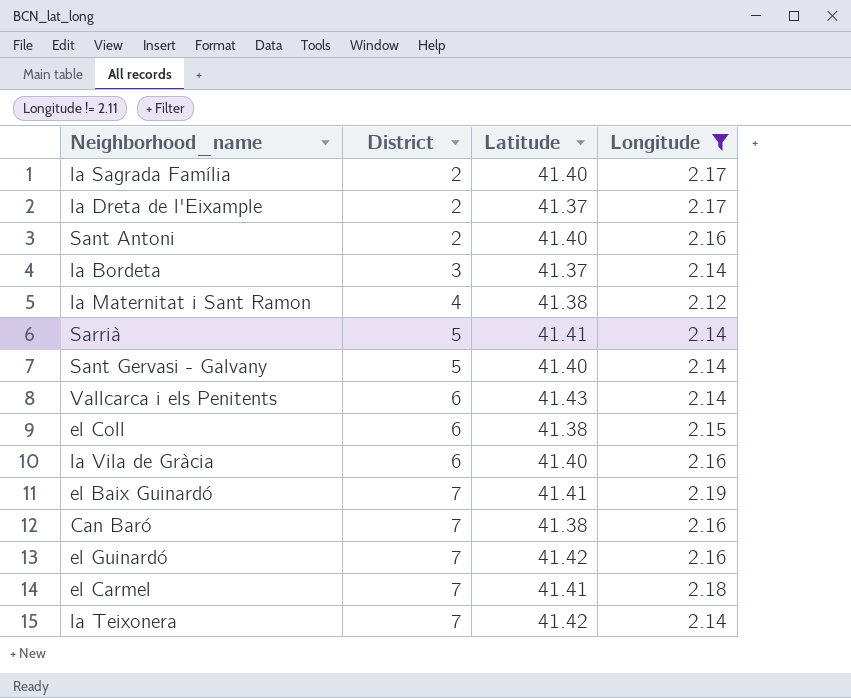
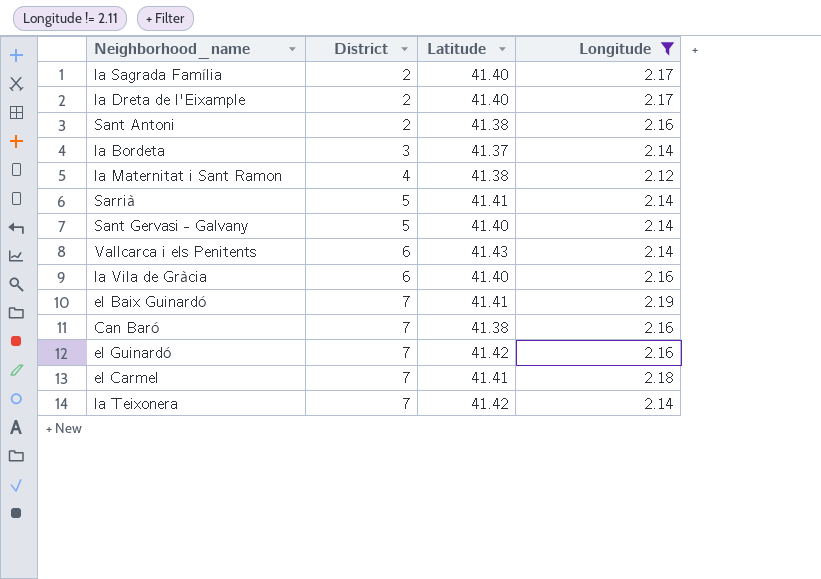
row el Coll: 6 | 41.38 | 2.15 -> none
la Dreta de l'Eixample | Latitude: 41.37 -> 41.40
Sant Antoni | Latitude: 41.40 -> 41.38

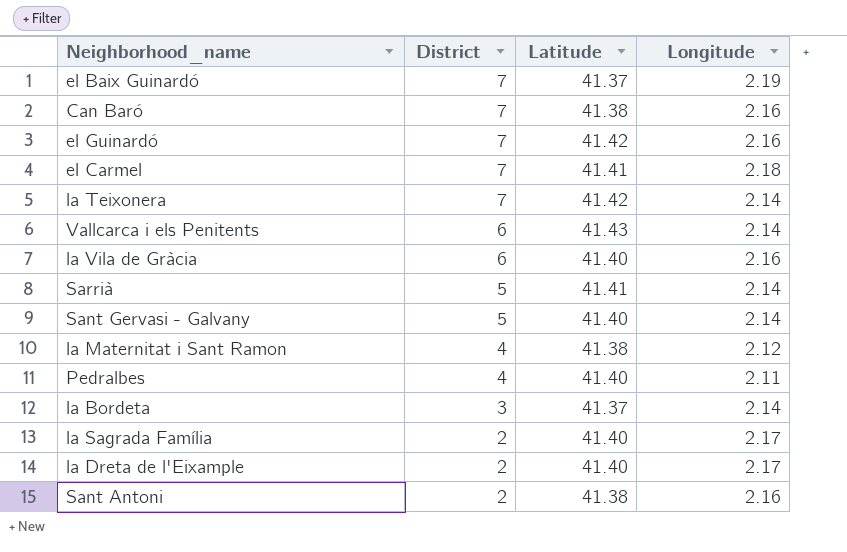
filter: Longitude != 2.11 -> none
row order: District ascending -> District descending
el Baix Guinardó | Latitude: 41.41 -> 41.37

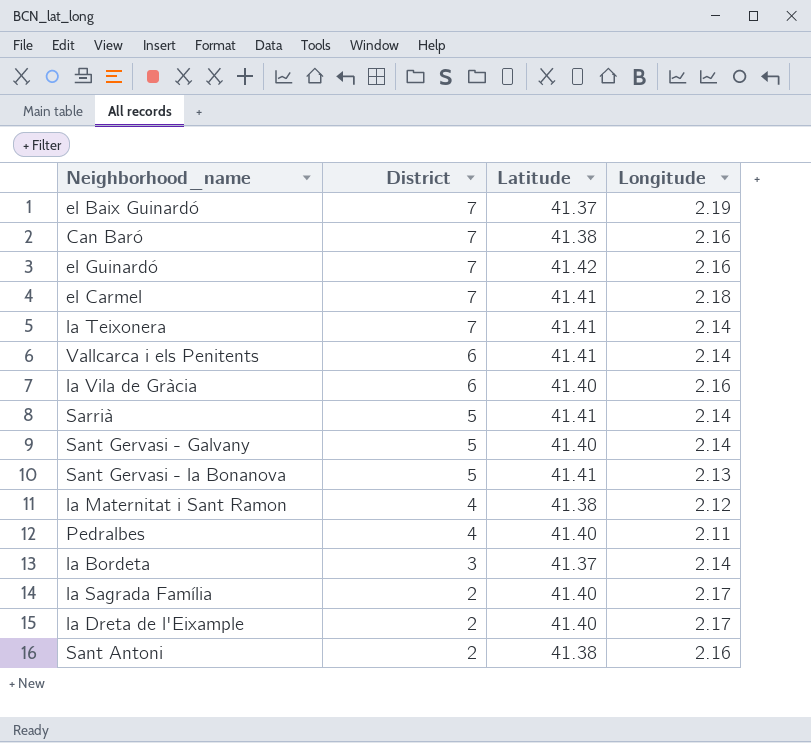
la Teixonera | Latitude: 41.42 -> 41.41
Vallcarca i els Penitents | Latitude: 41.43 -> 41.41
row Sant Gervasi - la Bonanova: none -> 5 | 41.41 | 2.13

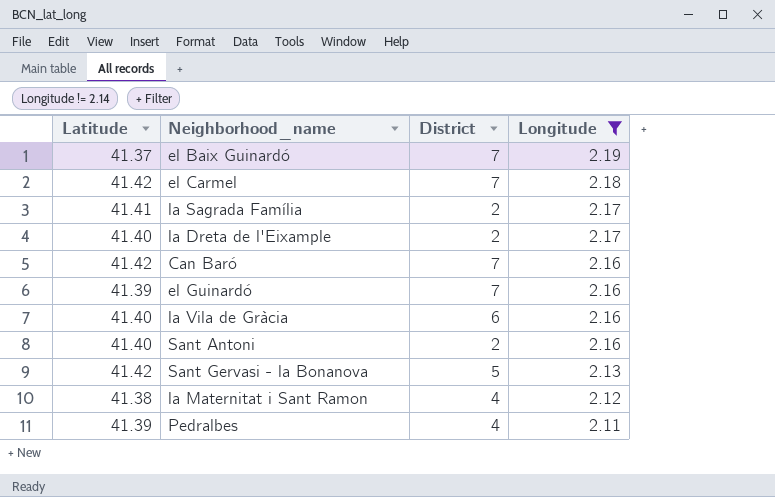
filter: none -> Longitude != 2.14
row order: District descending -> Longitude descending
column Latitude | position: 3 -> 1
el Carmel | Latitude: 41.41 -> 41.42
la Sagrada Família | Latitude: 41.40 -> 41.41
Can Baró | Latitude: 41.38 -> 41.42
el Guinardó | Latitude: 41.42 -> 41.39
Sant Antoni | Latitude: 41.38 -> 41.40
Sant Gervasi - la Bonanova | Latitude: 41.41 -> 41.42
Pedralbes | Latitude: 41.40 -> 41.39

